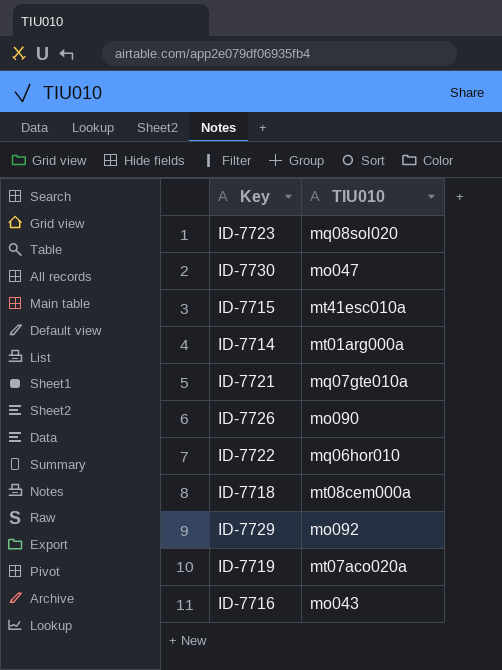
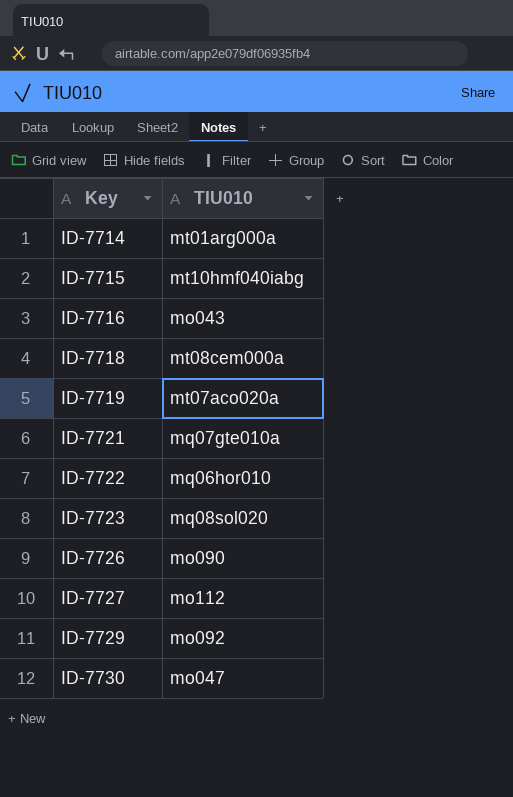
row order: none -> Key ascending
ID-7715 | TIU010: mt41esc010a -> mt10hmf040iabg
row ID-7727: none -> mo112

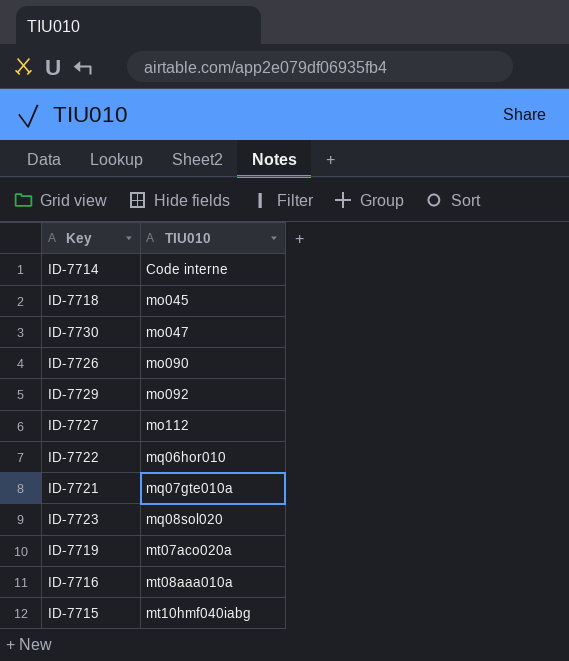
row order: Key ascending -> TIU010 ascending
ID-7714 | TIU010: mt01arg000a -> Code interne
ID-7718 | TIU010: mt08cem000a -> mo045
ID-7716 | TIU010: mo043 -> mt08aaa010a

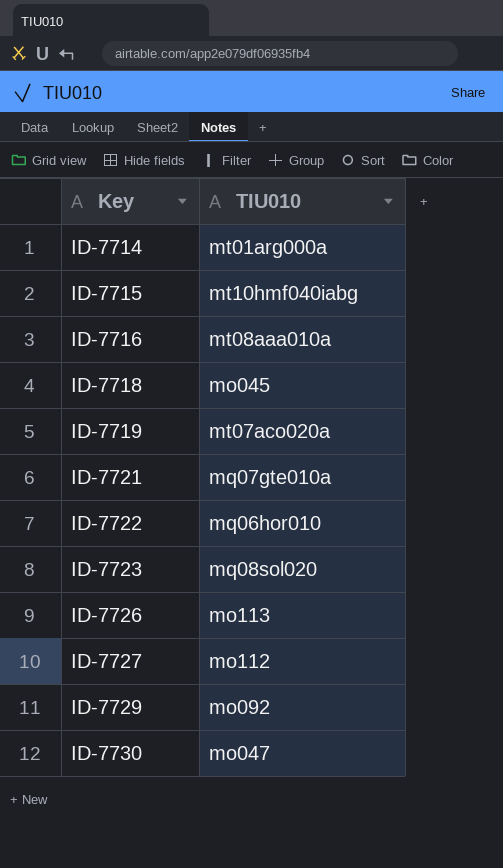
row order: TIU010 ascending -> Key ascending
ID-7714 | TIU010: Code interne -> mt01arg000a
ID-7726 | TIU010: mo090 -> mo113

